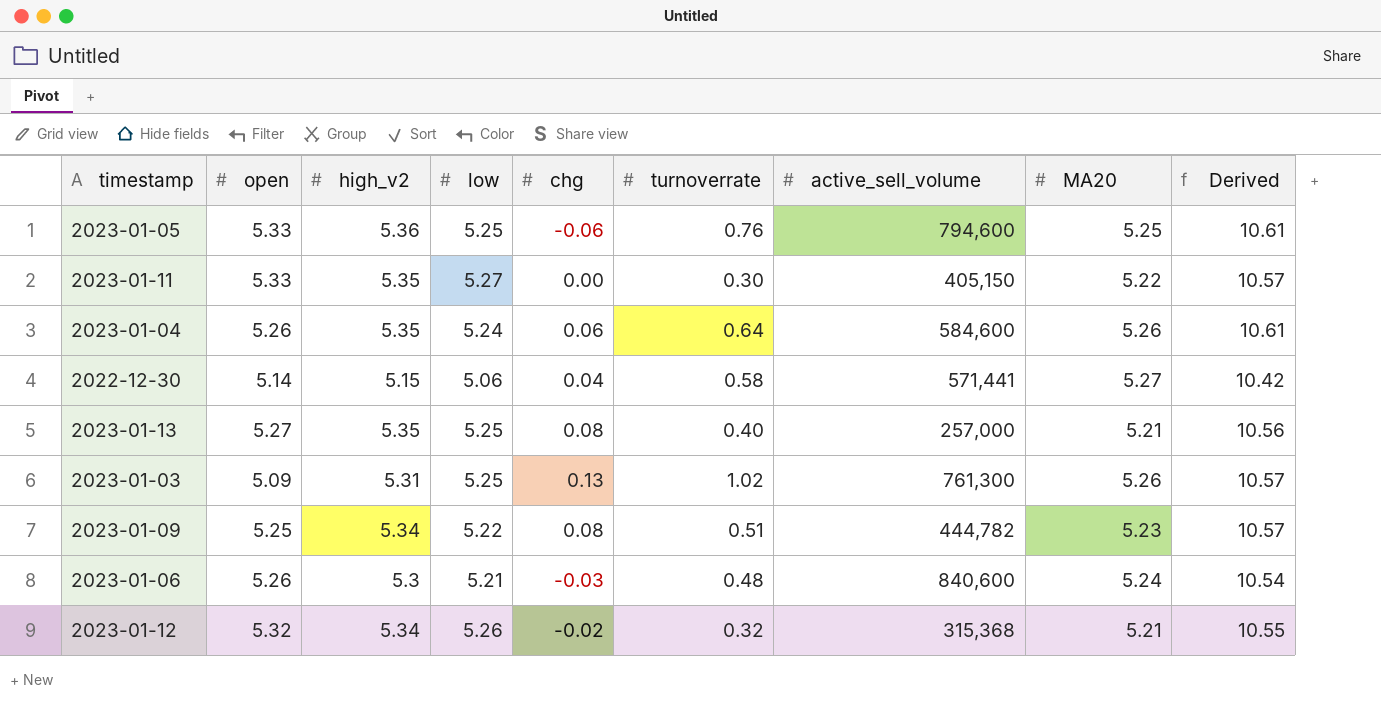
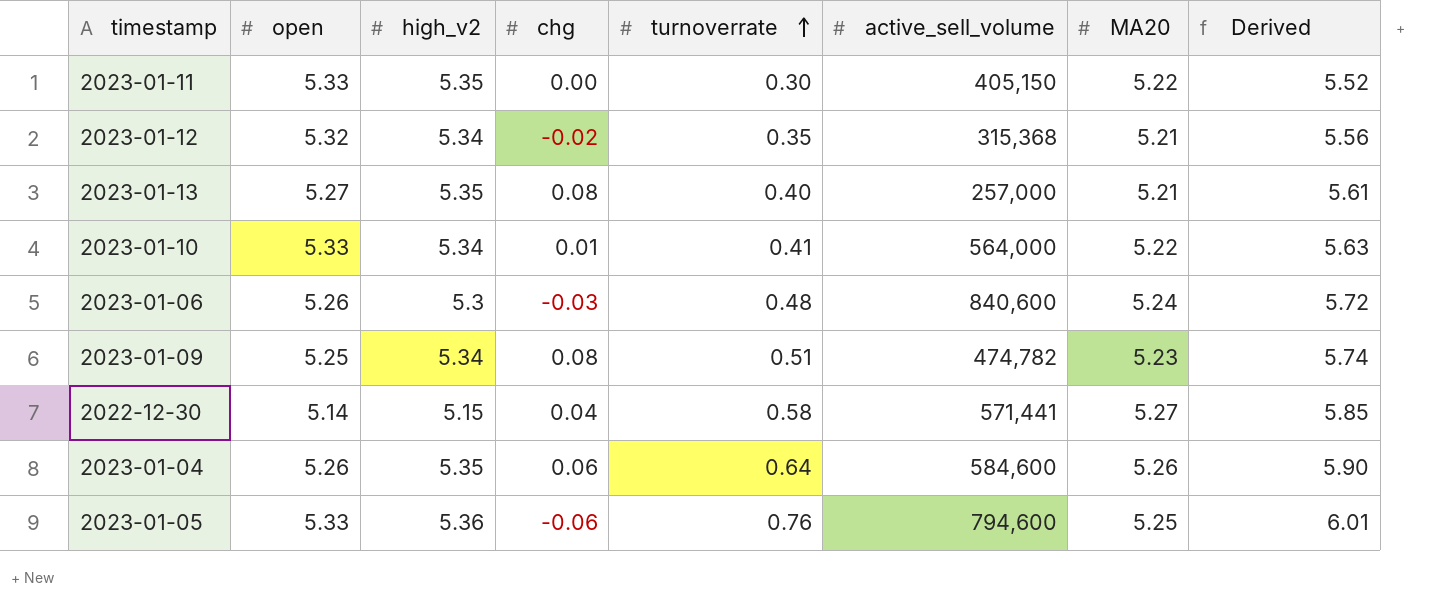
row order: none -> turnoverrate ascending
column low | position: 4 -> none
column Derived | formula: [high_v2] + [MA20] -> [turnoverrate] + [MA20]
row 2023-01-03: 5.09 | 5.31 | 5.25 | 0.13 | 1.02 | 761,300 | 5.26 | 10.57 -> none
2023-01-12 | turnoverrate: 0.32 -> 0.35
row 2023-01-10: none -> 5.33 | 5.34 | 0.01 | 0.41 | 564,000 | 5.22 | 5.63
2023-01-09 | active_sell_volume: 444,782 -> 474,782

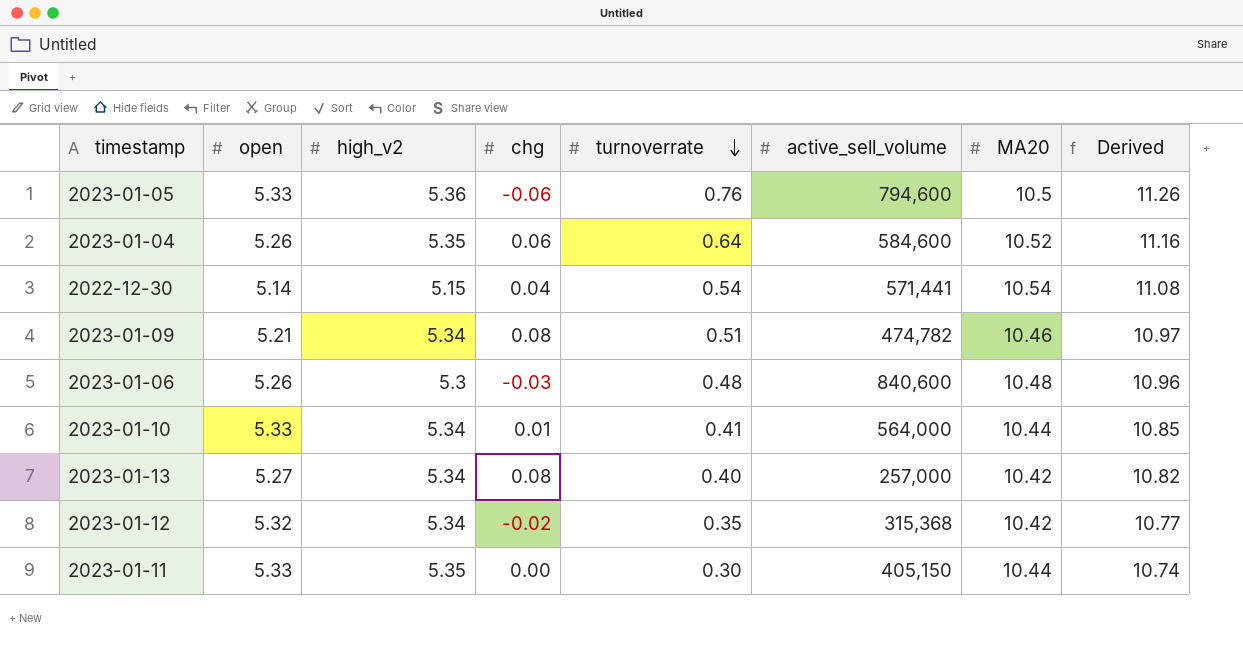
row order: turnoverrate ascending -> turnoverrate descending
2023-01-05 | MA20: 5.25 -> 10.5
2023-01-05 | Derived: 6.01 -> 11.26
2023-01-04 | MA20: 5.26 -> 10.52
2023-01-04 | Derived: 5.90 -> 11.16
2022-12-30 | turnoverrate: 0.58 -> 0.54
2022-12-30 | MA20: 5.27 -> 10.54
2022-12-30 | Derived: 5.85 -> 11.08
2023-01-09 | open: 5.25 -> 5.21
2023-01-09 | MA20: 5.23 -> 10.46
2023-01-09 | Derived: 5.74 -> 10.97
2023-01-06 | MA20: 5.24 -> 10.48
2023-01-06 | Derived: 5.72 -> 10.96
2023-01-10 | MA20: 5.22 -> 10.44
2023-01-10 | Derived: 5.63 -> 10.85
2023-01-13 | high_v2: 5.35 -> 5.34
2023-01-13 | MA20: 5.21 -> 10.42
2023-01-13 | Derived: 5.61 -> 10.82
2023-01-12 | MA20: 5.21 -> 10.42
2023-01-12 | Derived: 5.56 -> 10.77
2023-01-11 | MA20: 5.22 -> 10.44
2023-01-11 | Derived: 5.52 -> 10.74

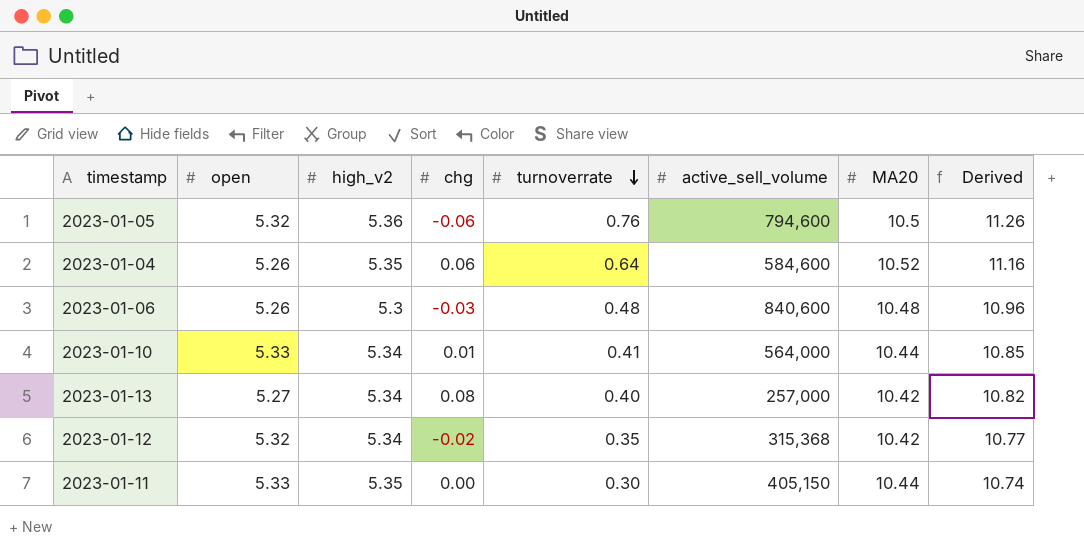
row 2022-12-30: 5.14 | 5.15 | 0.04 | 0.54 | 571,441 | 10.54 | 11.08 -> none
row 2023-01-09: 5.21 | 5.34 | 0.08 | 0.51 | 474,782 | 10.46 | 10.97 -> none
2023-01-05 | open: 5.33 -> 5.32

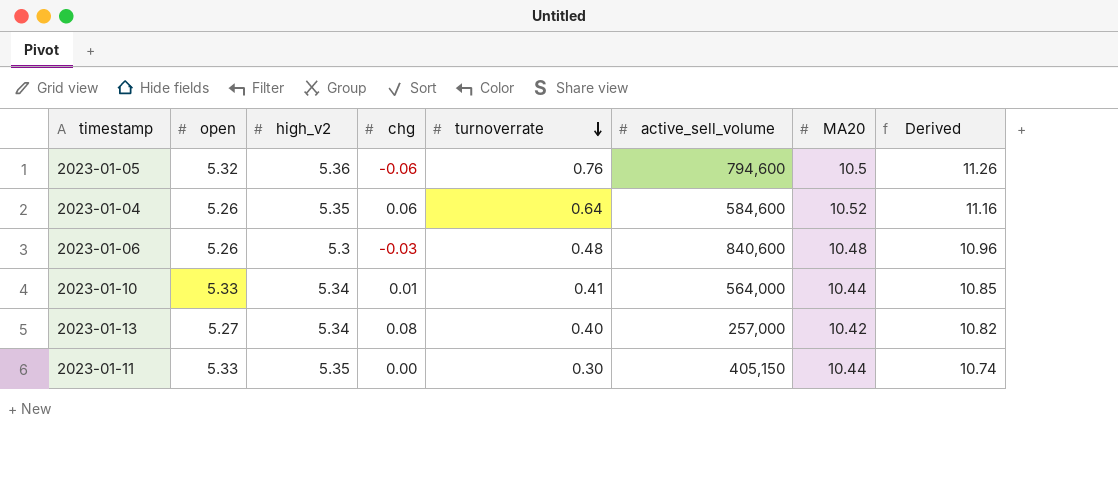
row 2023-01-12: 5.32 | 5.34 | -0.02 | 0.35 | 315,368 | 10.42 | 10.77 -> none

